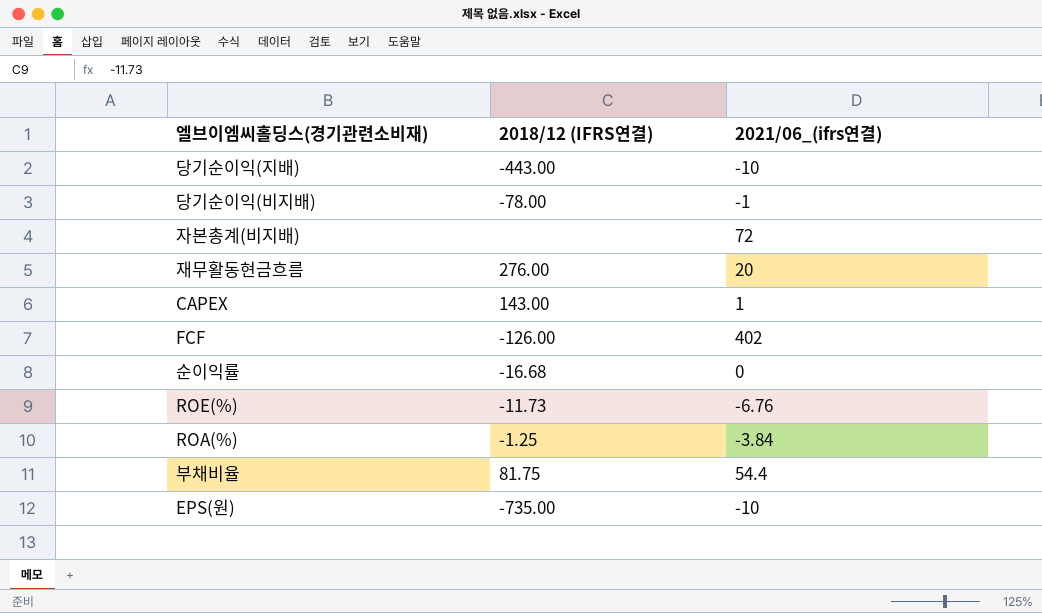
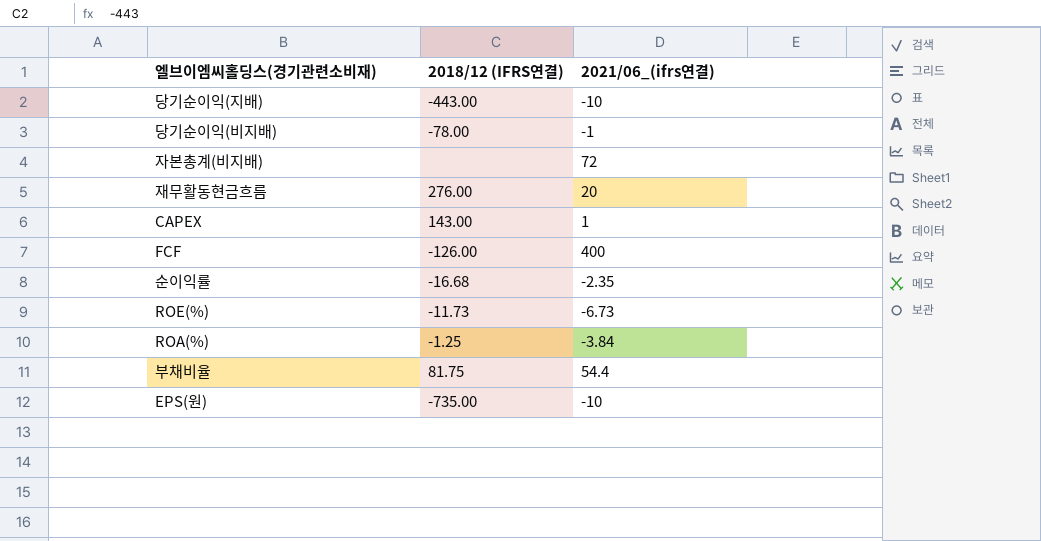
FCF | 2021/06_(ifrs연결): 402 -> 400
순이익률 | 2021/06_(ifrs연결): 0 -> -2.35
ROE(%) | 2021/06_(ifrs연결): -6.76 -> -6.73

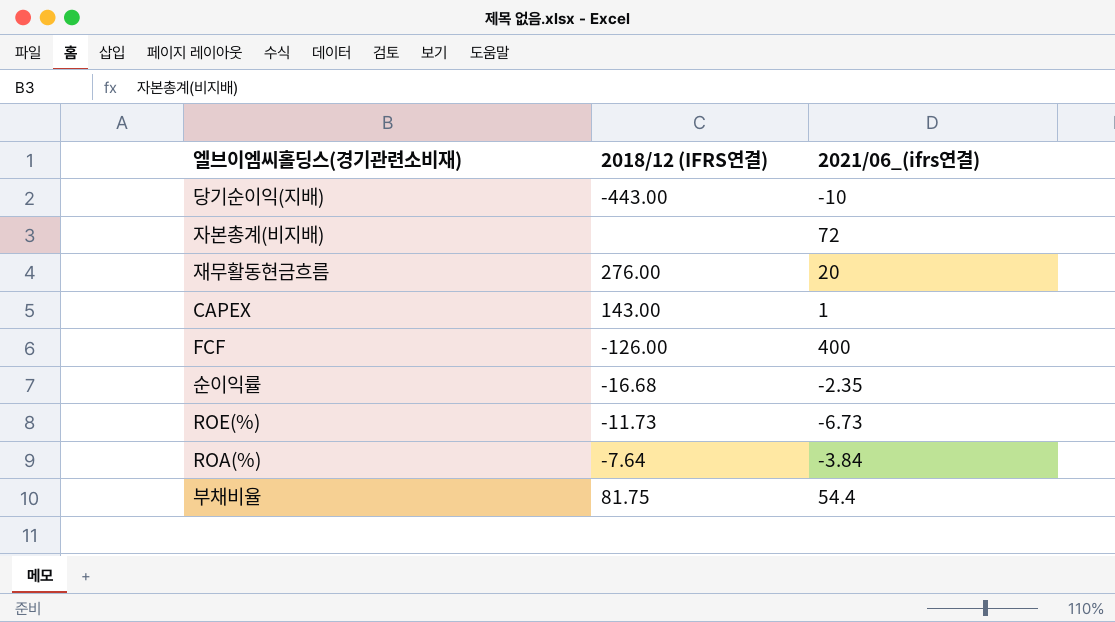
row 당기순이익(비지배): -78.00 | -1 -> none
row EPS(원): -735.00 | -10 -> none
ROA(%) | 2018/12 (IFRS연결): -1.25 -> -7.64

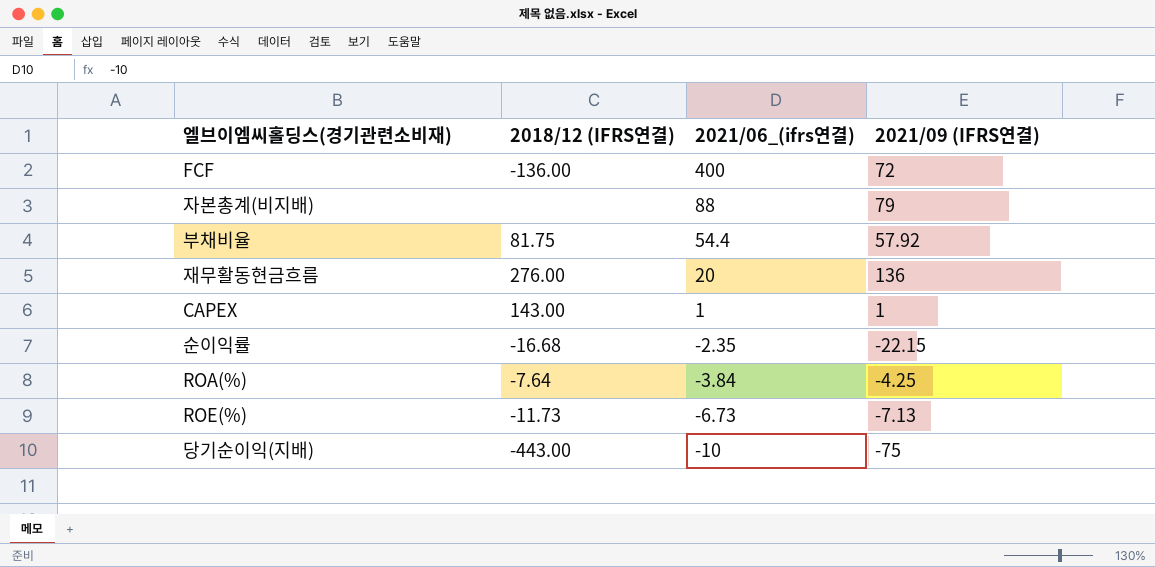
row order: none -> 2021/06_(ifrs연결) descending
column 2021/09 (IFRS연결) | position: none -> 4
FCF | 2018/12 (IFRS연결): -126.00 -> -136.00
자본총계(비지배) | 2021/06_(ifrs연결): 72 -> 88

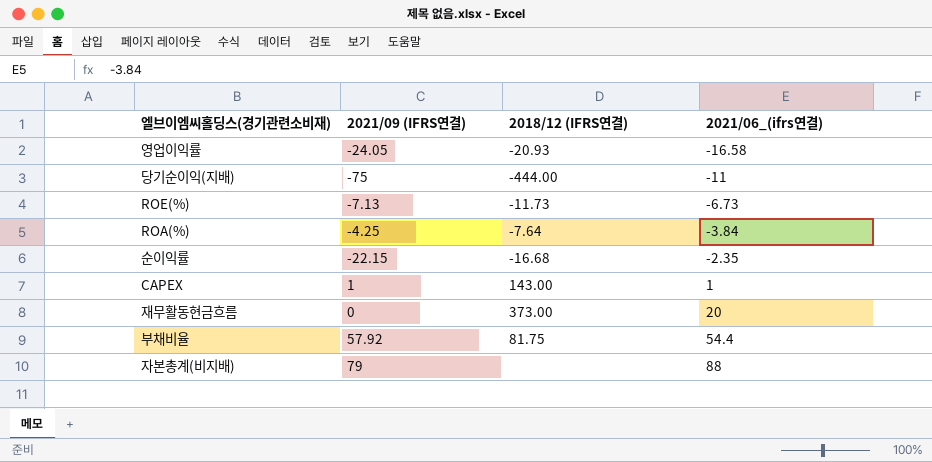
row order: 2021/06_(ifrs연결) descending -> 2021/06_(ifrs연결) ascending
column 2021/09 (IFRS연결) | position: 4 -> 2
row FCF: -136.00 | 400 | 72 -> none
row 영업이익률: none -> -24.05 | -20.93 | -16.58
당기순이익(지배) | 2018/12 (IFRS연결): -443.00 -> -444.00
당기순이익(지배) | 2021/06_(ifrs연결): -10 -> -11
재무활동현금흐름 | 2021/09 (IFRS연결): 136 -> 0
재무활동현금흐름 | 2018/12 (IFRS연결): 276.00 -> 373.00

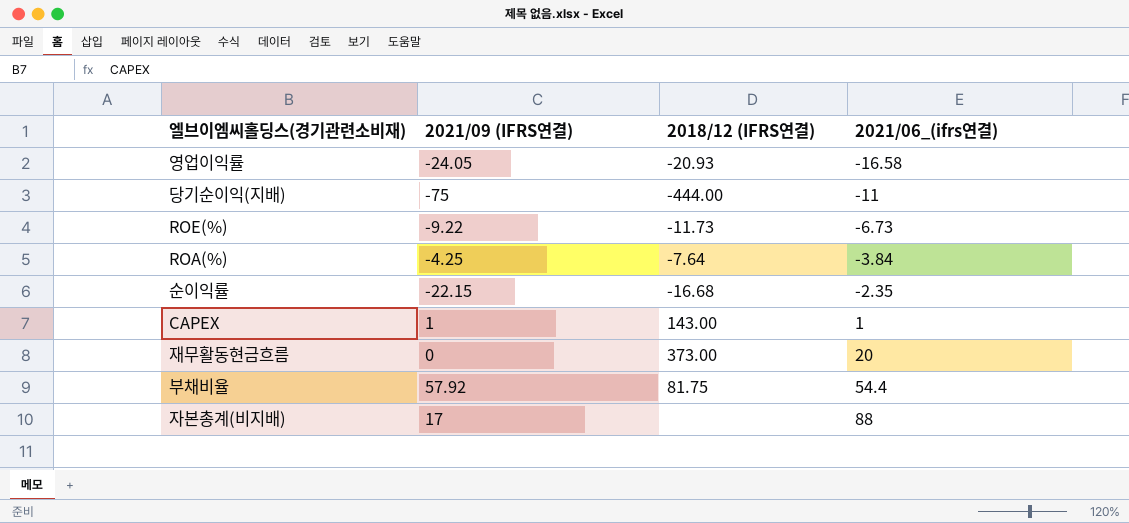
ROE(%) | 2021/09 (IFRS연결): -7.13 -> -9.22
자본총계(비지배) | 2021/09 (IFRS연결): 79 -> 17

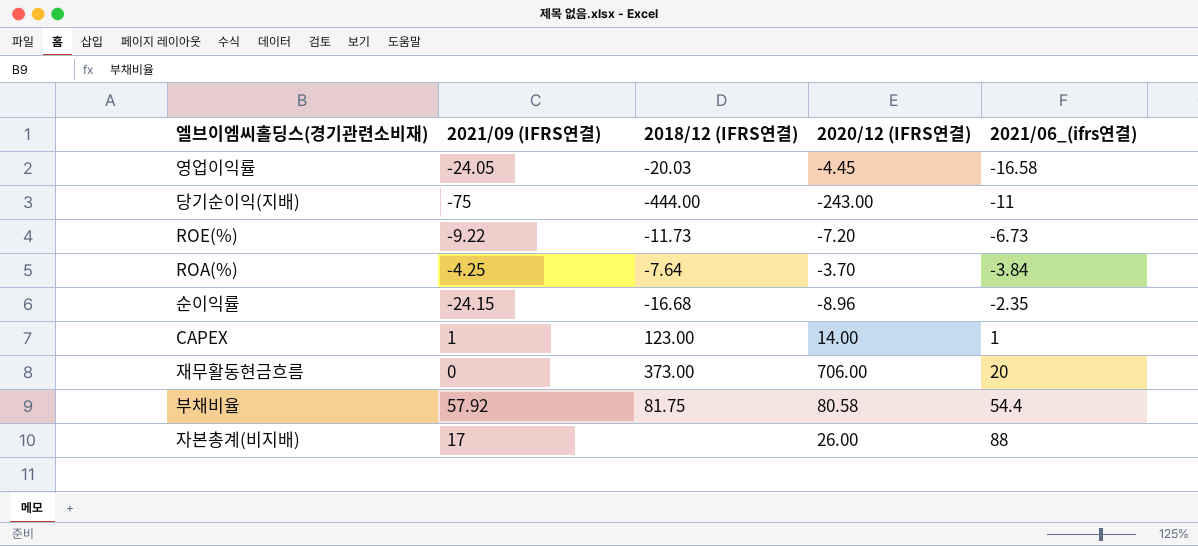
column 2020/12 (IFRS연결) | position: none -> 4
영업이익률 | 2018/12 (IFRS연결): -20.93 -> -20.03
순이익률 | 2021/09 (IFRS연결): -22.15 -> -24.15
CAPEX | 2018/12 (IFRS연결): 143.00 -> 123.00

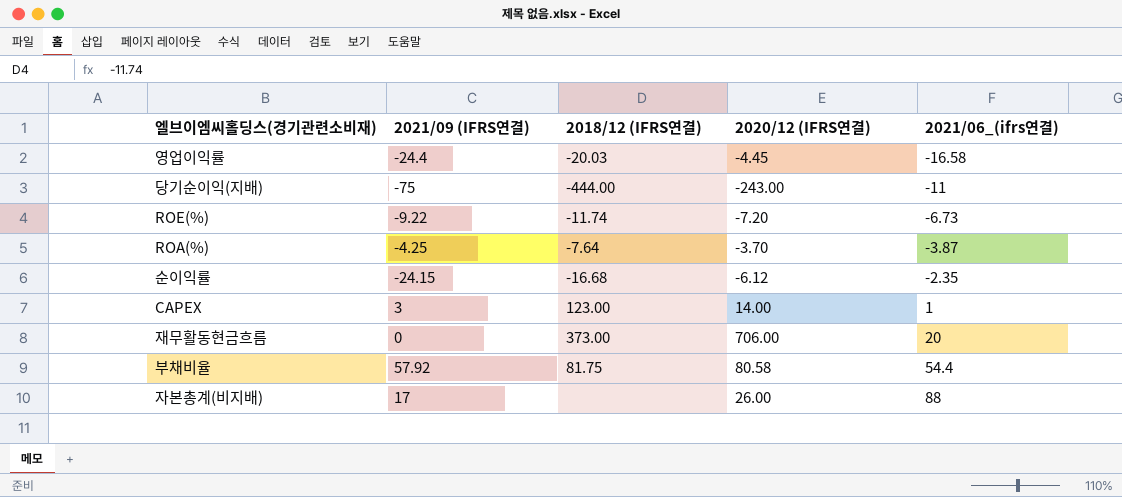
영업이익률 | 2021/09 (IFRS연결): -24.05 -> -24.4
ROE(%) | 2018/12 (IFRS연결): -11.73 -> -11.74
ROA(%) | 2021/06_(ifrs연결): -3.84 -> -3.87
순이익률 | 2020/12 (IFRS연결): -8.96 -> -6.12
CAPEX | 2021/09 (IFRS연결): 1 -> 3

